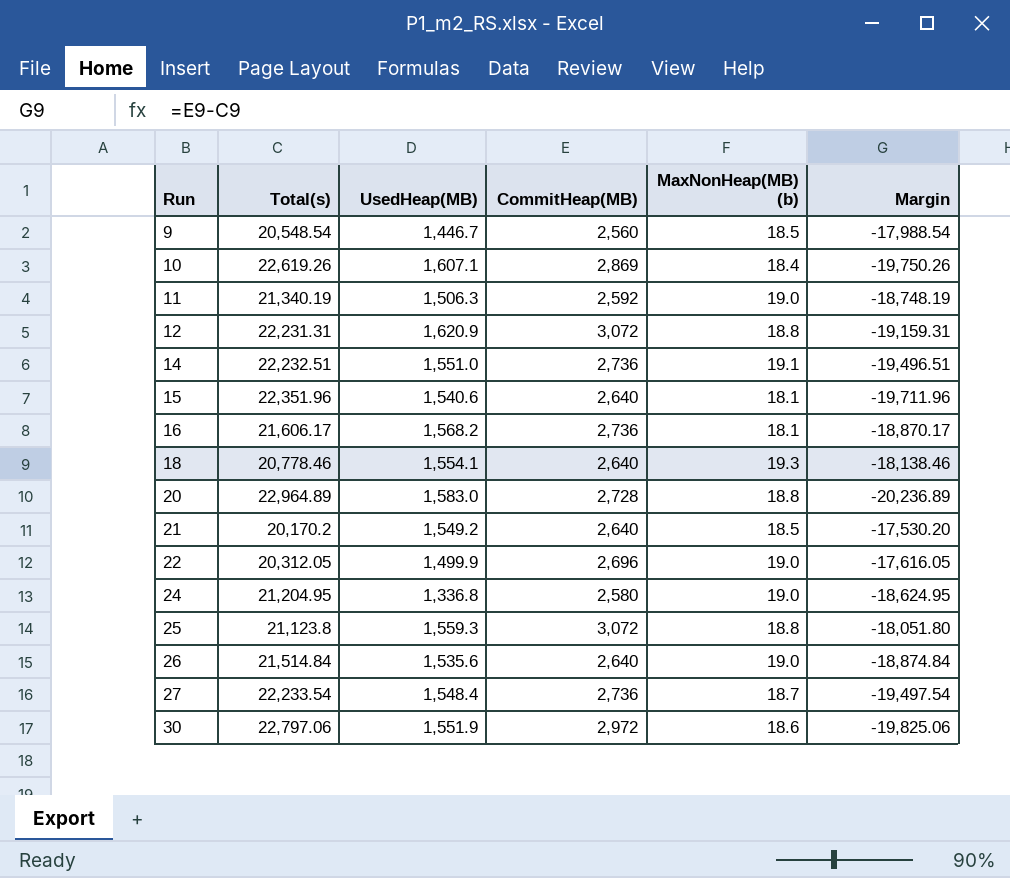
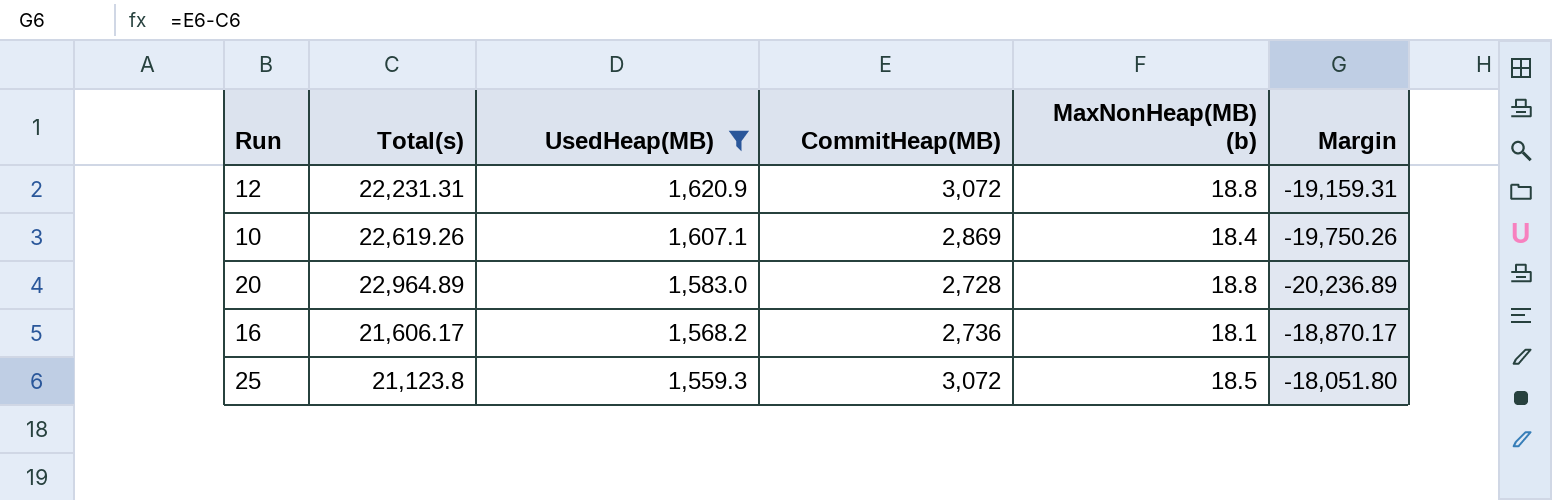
filter: none -> UsedHeap(MB) >= 1,559.3
row order: Run ascending -> UsedHeap(MB) descending
25 | MaxNonHeap(MB) (b): 18.8 -> 18.5

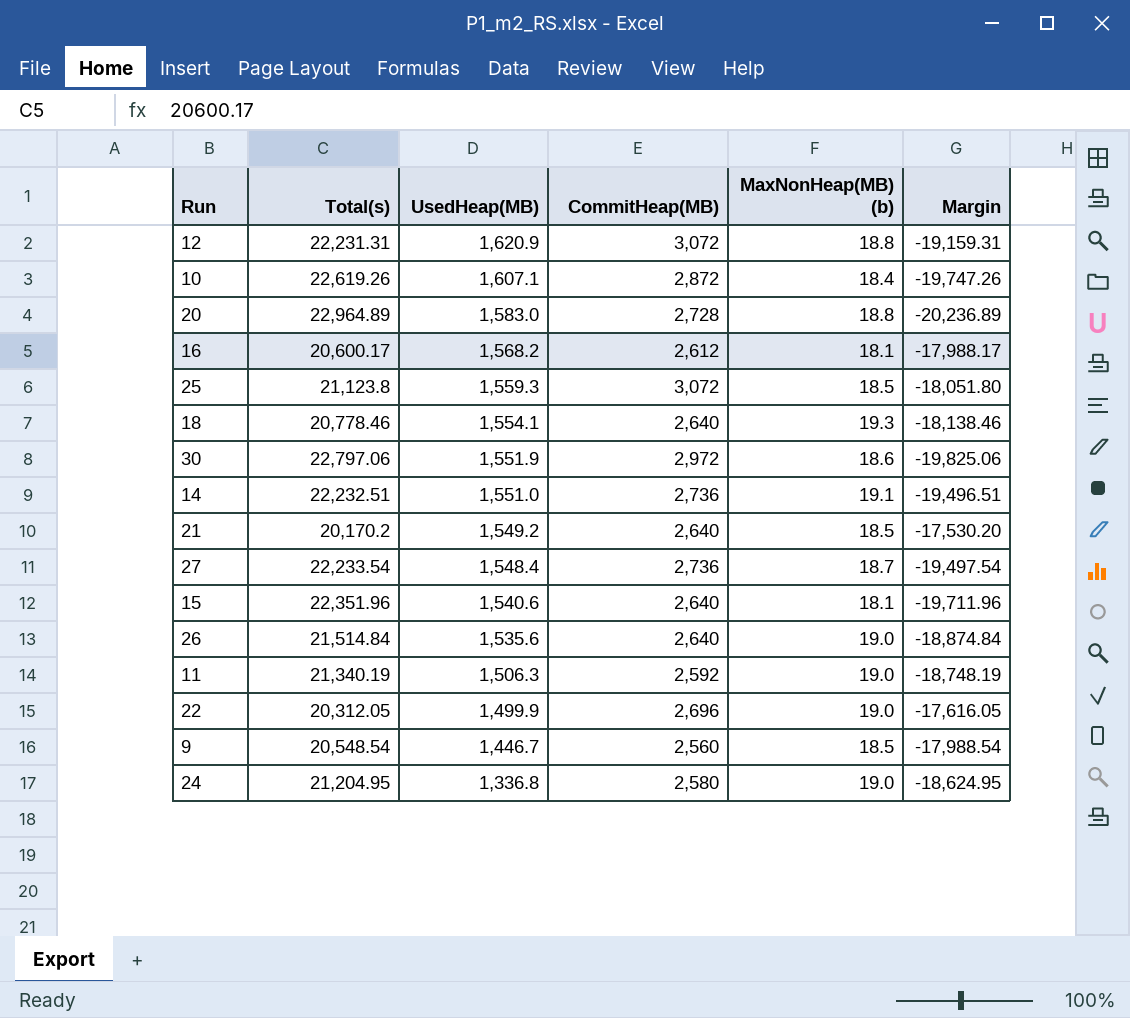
filter: UsedHeap(MB) >= 1,559.3 -> none
10 | CommitHeap(MB): 2,869 -> 2,872
10 | Margin: -19,750.26 -> -19,747.26
16 | Total(s): 21,606.17 -> 20,600.17
16 | CommitHeap(MB): 2,736 -> 2,612
16 | Margin: -18,870.17 -> -17,988.17

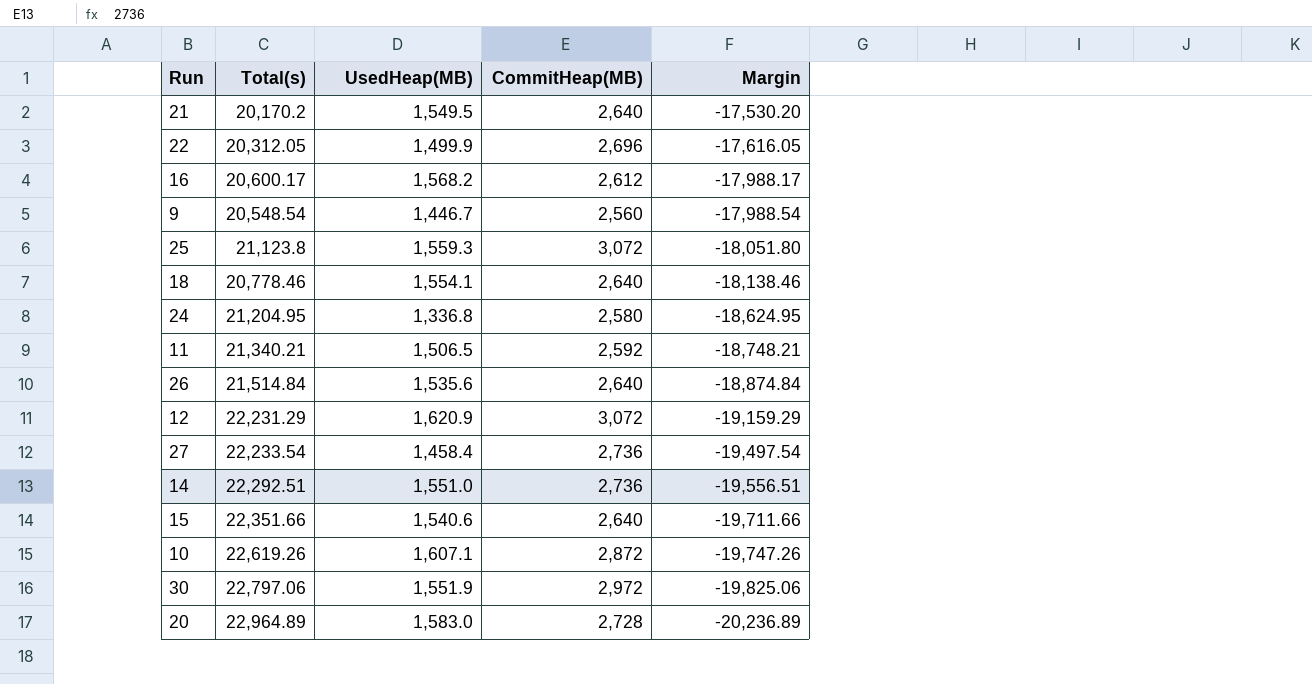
row order: UsedHeap(MB) descending -> Margin descending
column MaxNonHeap(MB) (b) | position: 5 -> none
21 | UsedHeap(MB): 1,549.2 -> 1,549.5
11 | Total(s): 21,340.19 -> 21,340.21
11 | UsedHeap(MB): 1,506.3 -> 1,506.5
11 | Margin: -18,748.19 -> -18,748.21
12 | Total(s): 22,231.31 -> 22,231.29
12 | Margin: -19,159.31 -> -19,159.29
27 | UsedHeap(MB): 1,548.4 -> 1,458.4
14 | Total(s): 22,232.51 -> 22,292.51
14 | Margin: -19,496.51 -> -19,556.51
15 | Total(s): 22,351.96 -> 22,351.66
15 | Margin: -19,711.96 -> -19,711.66

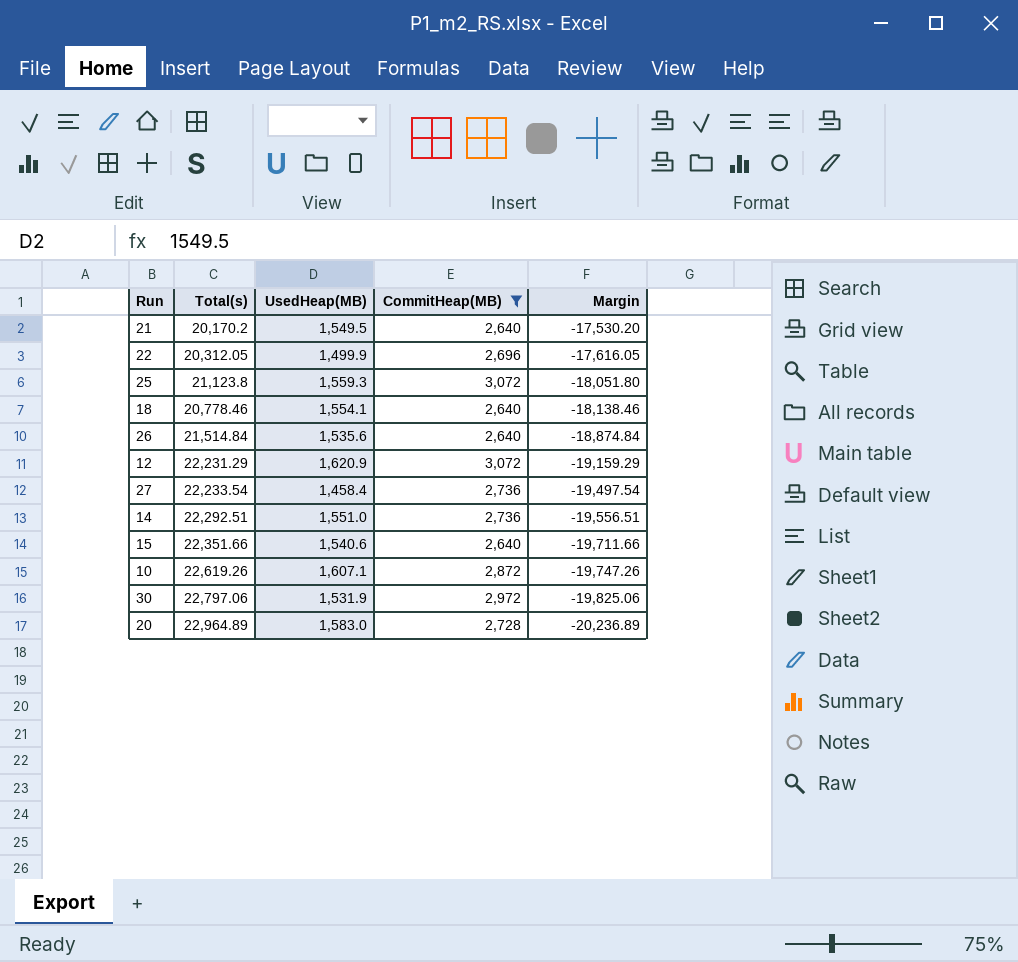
filter: none -> CommitHeap(MB) >= 2,640
30 | UsedHeap(MB): 1,551.9 -> 1,531.9

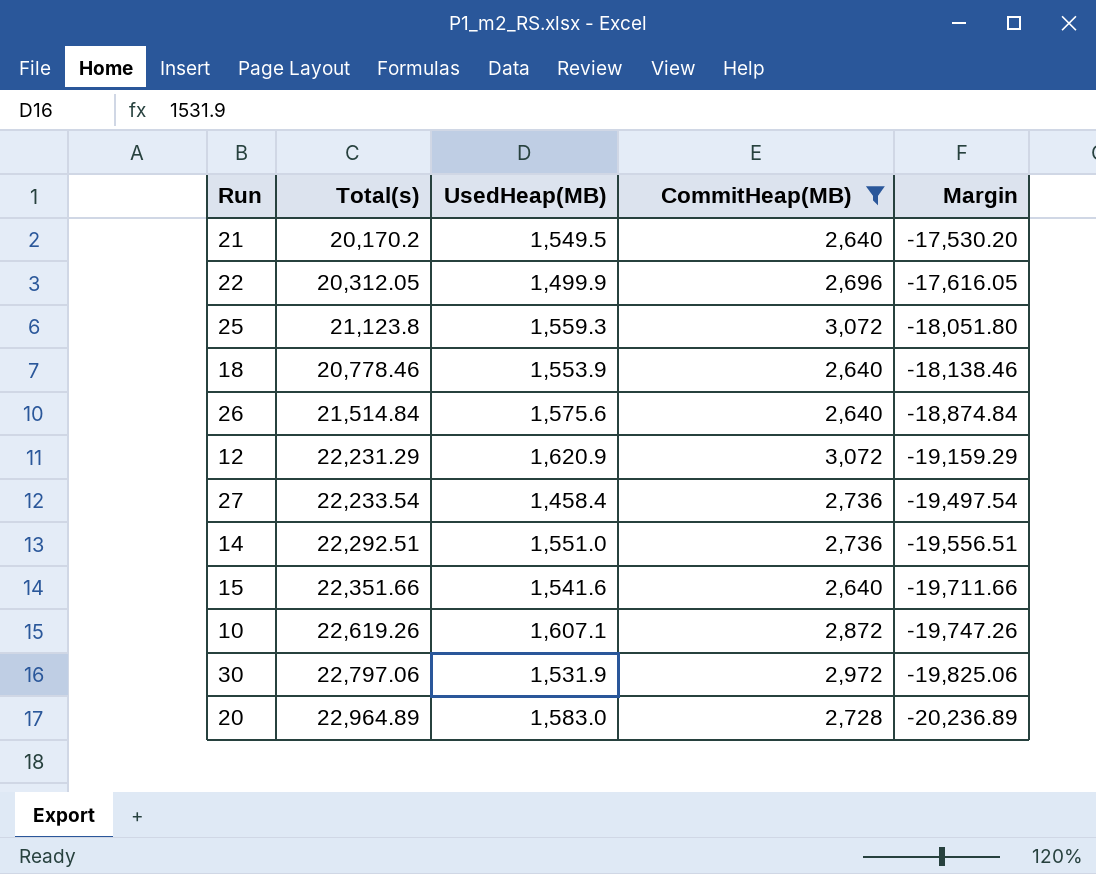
18 | UsedHeap(MB): 1,554.1 -> 1,553.9
26 | UsedHeap(MB): 1,535.6 -> 1,575.6
15 | UsedHeap(MB): 1,540.6 -> 1,541.6

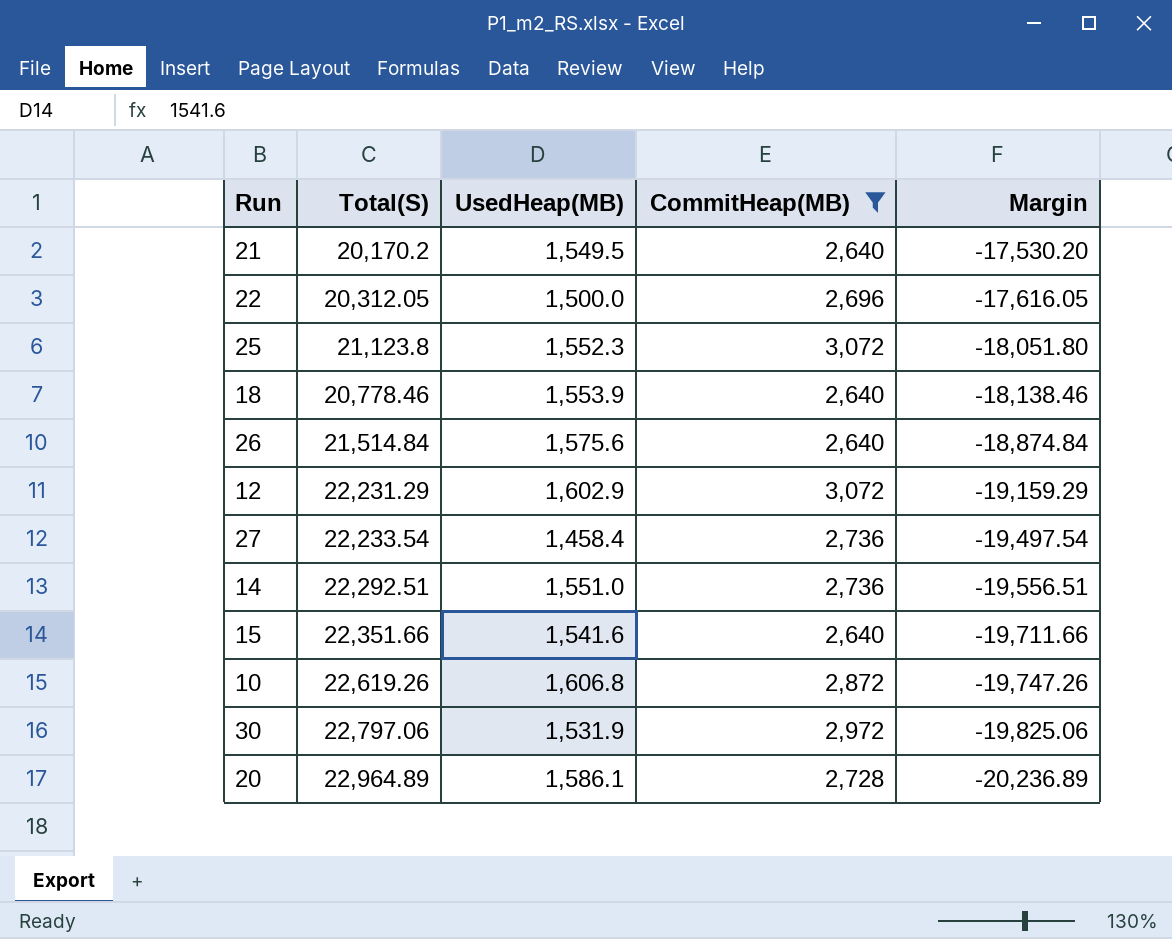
column name: Total(s) -> Total(S)
22 | UsedHeap(MB): 1,499.9 -> 1,500.0
25 | UsedHeap(MB): 1,559.3 -> 1,552.3
12 | UsedHeap(MB): 1,620.9 -> 1,602.9
10 | UsedHeap(MB): 1,607.1 -> 1,606.8
20 | UsedHeap(MB): 1,583.0 -> 1,586.1

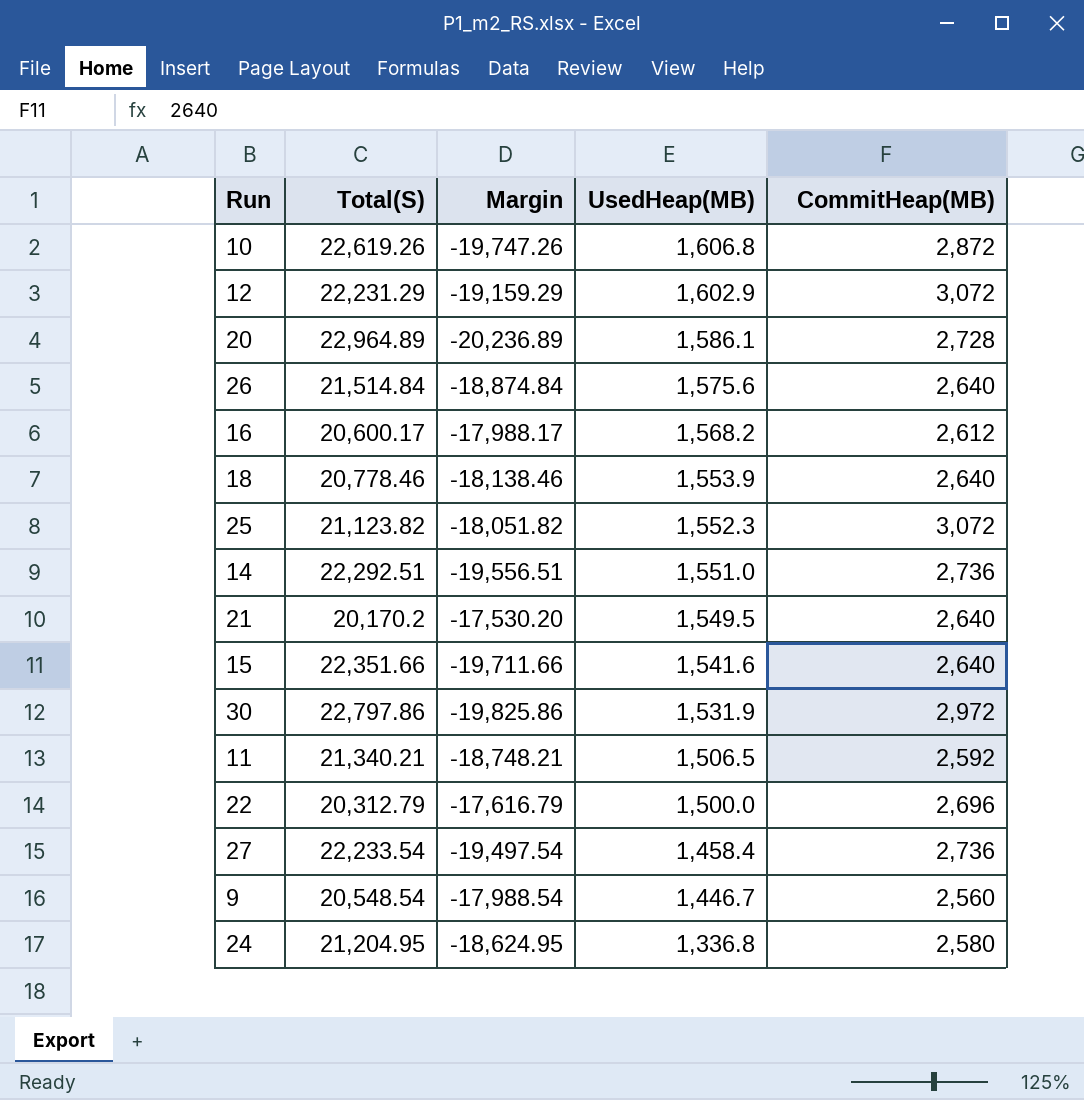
filter: CommitHeap(MB) >= 2,640 -> none
row order: Margin descending -> UsedHeap(MB) descending
column Margin | position: 5 -> 3
25 | Total(S): 21,123.8 -> 21,123.82
25 | Margin: -18,051.80 -> -18,051.82
30 | Total(S): 22,797.06 -> 22,797.86
30 | Margin: -19,825.06 -> -19,825.86
22 | Total(S): 20,312.05 -> 20,312.79
22 | Margin: -17,616.05 -> -17,616.79

